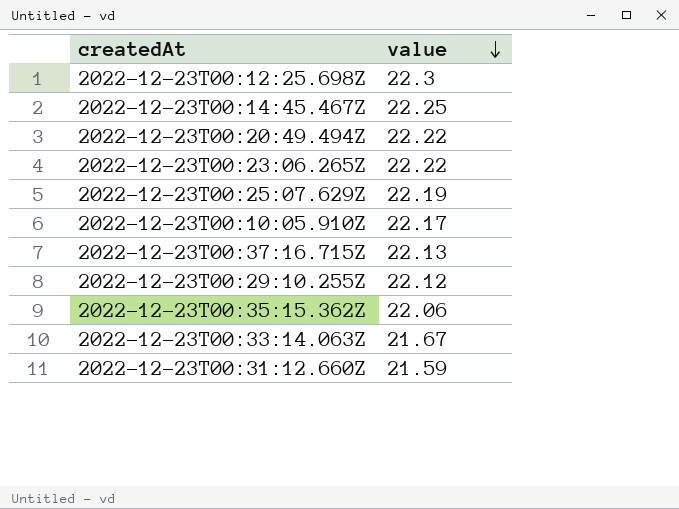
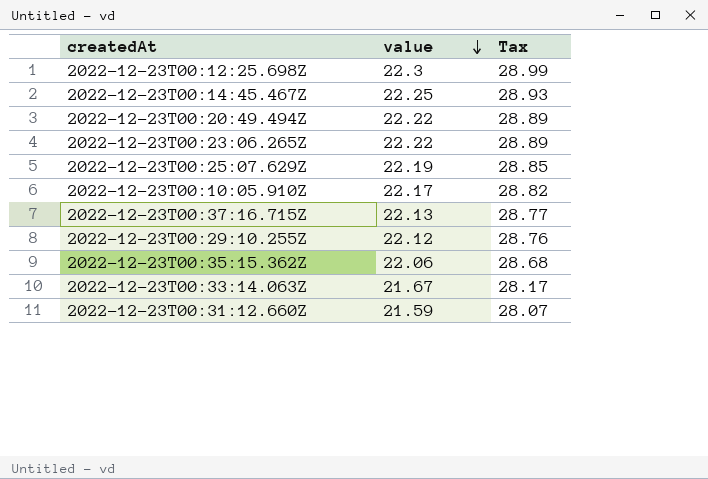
column Tax | formula: none -> [value] * 1.3

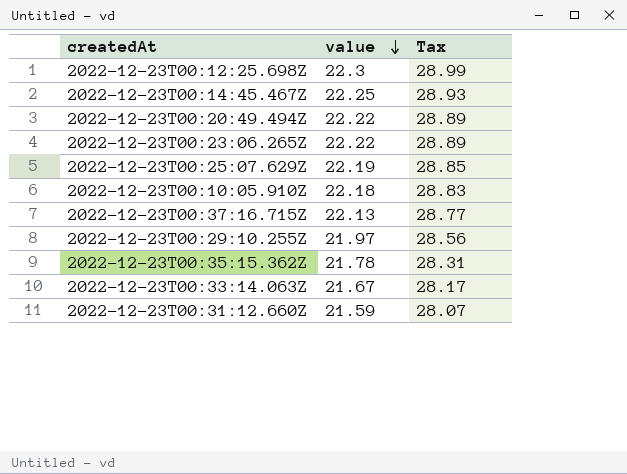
2022-12-23T00:10:05.910Z | value: 22.17 -> 22.18
2022-12-23T00:10:05.910Z | Tax: 28.82 -> 28.83
2022-12-23T00:29:10.255Z | value: 22.12 -> 21.97
2022-12-23T00:29:10.255Z | Tax: 28.76 -> 28.56
2022-12-23T00:35:15.362Z | value: 22.06 -> 21.78
2022-12-23T00:35:15.362Z | Tax: 28.68 -> 28.31

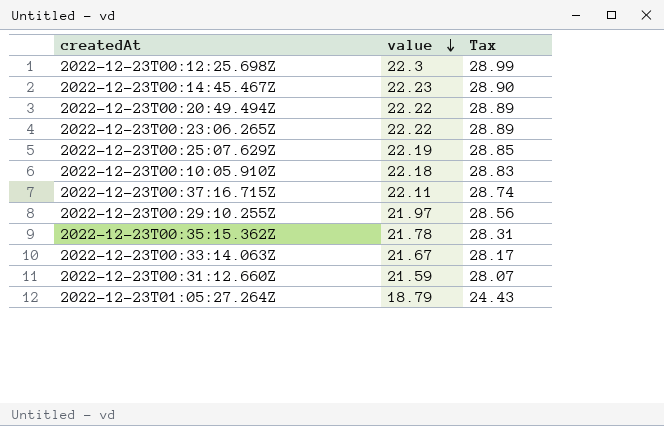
2022-12-23T00:14:45.467Z | value: 22.25 -> 22.23
2022-12-23T00:14:45.467Z | Tax: 28.93 -> 28.90
2022-12-23T00:37:16.715Z | value: 22.13 -> 22.11
2022-12-23T00:37:16.715Z | Tax: 28.77 -> 28.74
row 2022-12-23T01:05:27.264Z: none -> 18.79 | 24.43

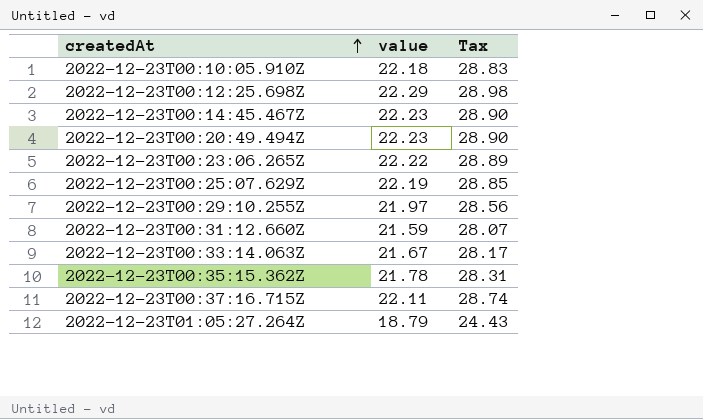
row order: value descending -> createdAt ascending
2022-12-23T00:12:25.698Z | value: 22.3 -> 22.29
2022-12-23T00:12:25.698Z | Tax: 28.99 -> 28.98
2022-12-23T00:20:49.494Z | value: 22.22 -> 22.23
2022-12-23T00:20:49.494Z | Tax: 28.89 -> 28.90

